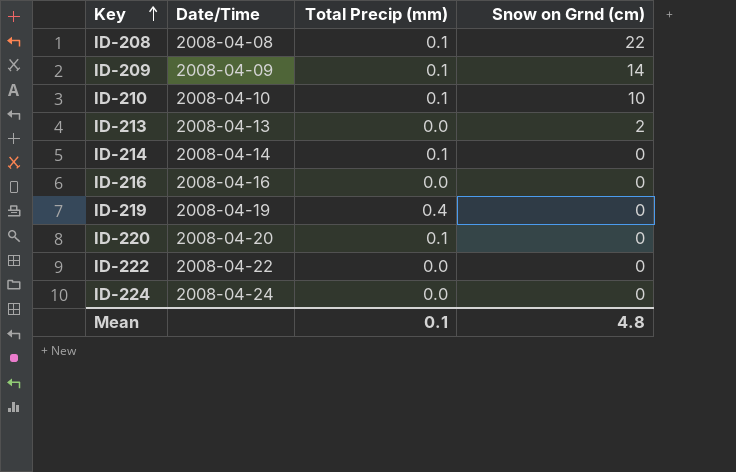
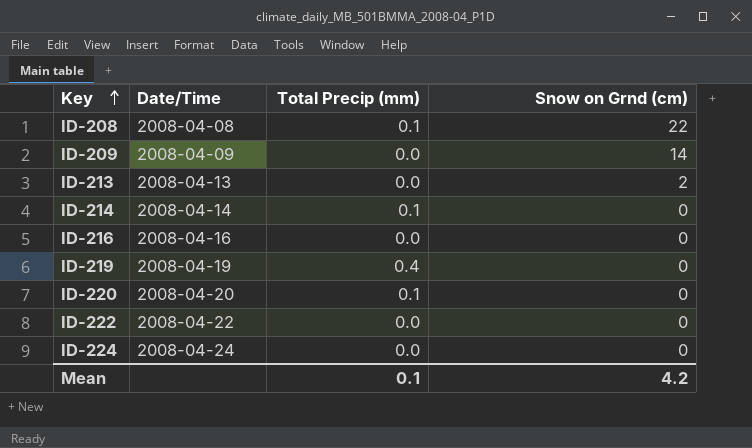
row ID-210: 2008-04-10 | 0.1 | 10 -> none
ID-209 | Total Precip (mm): 0.1 -> 0.0
Mean | Snow on Grnd (cm): 4.8 -> 4.2

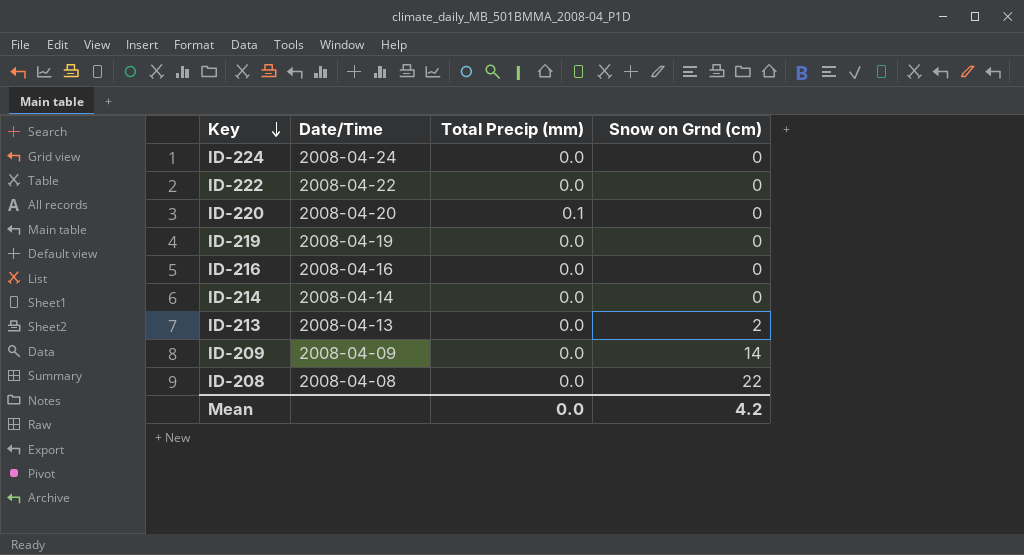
row order: Key ascending -> Key descending
ID-219 | Total Precip (mm): 0.4 -> 0.0
ID-214 | Total Precip (mm): 0.1 -> 0.0
ID-208 | Total Precip (mm): 0.1 -> 0.0
Mean | Total Precip (mm): 0.1 -> 0.0

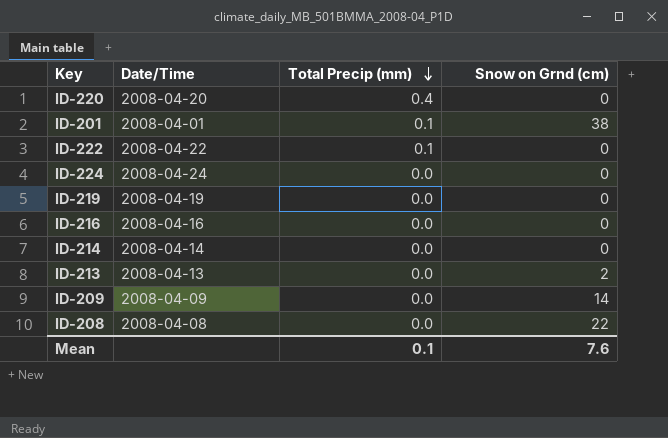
row order: Key descending -> Total Precip (mm) descending
ID-220 | Total Precip (mm): 0.1 -> 0.4
row ID-201: none -> 2008-04-01 | 0.1 | 38
ID-222 | Total Precip (mm): 0.0 -> 0.1
Mean | Total Precip (mm): 0.0 -> 0.1
Mean | Snow on Grnd (cm): 4.2 -> 7.6

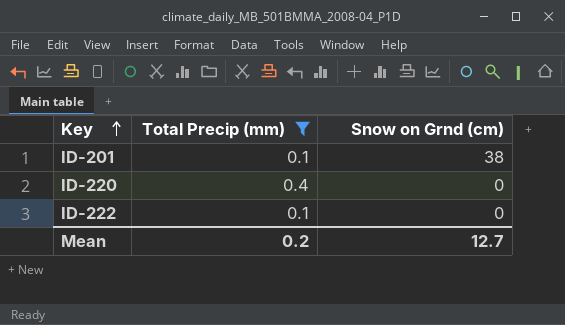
filter: none -> Total Precip (mm) != 0.0
row order: Total Precip (mm) descending -> Key ascending
column Date/Time | position: 2 -> none
Mean | Total Precip (mm): 0.1 -> 0.2
Mean | Snow on Grnd (cm): 7.6 -> 12.7

